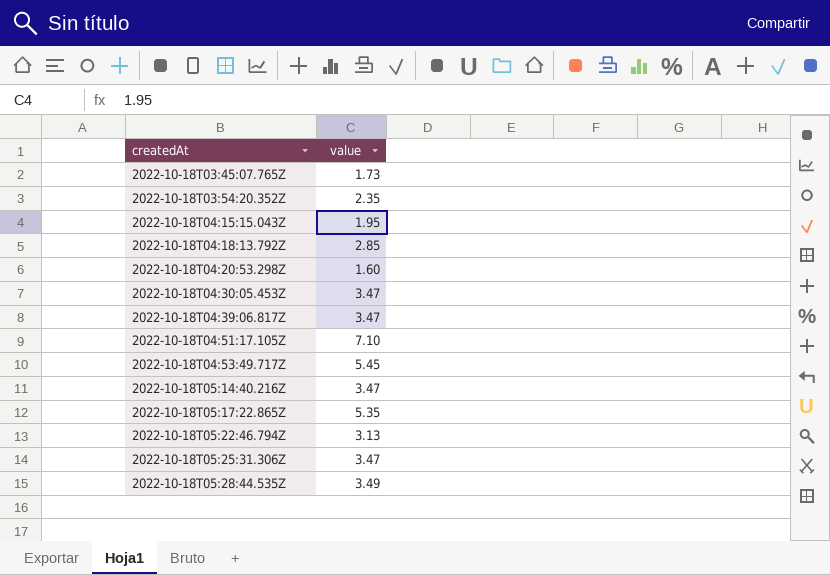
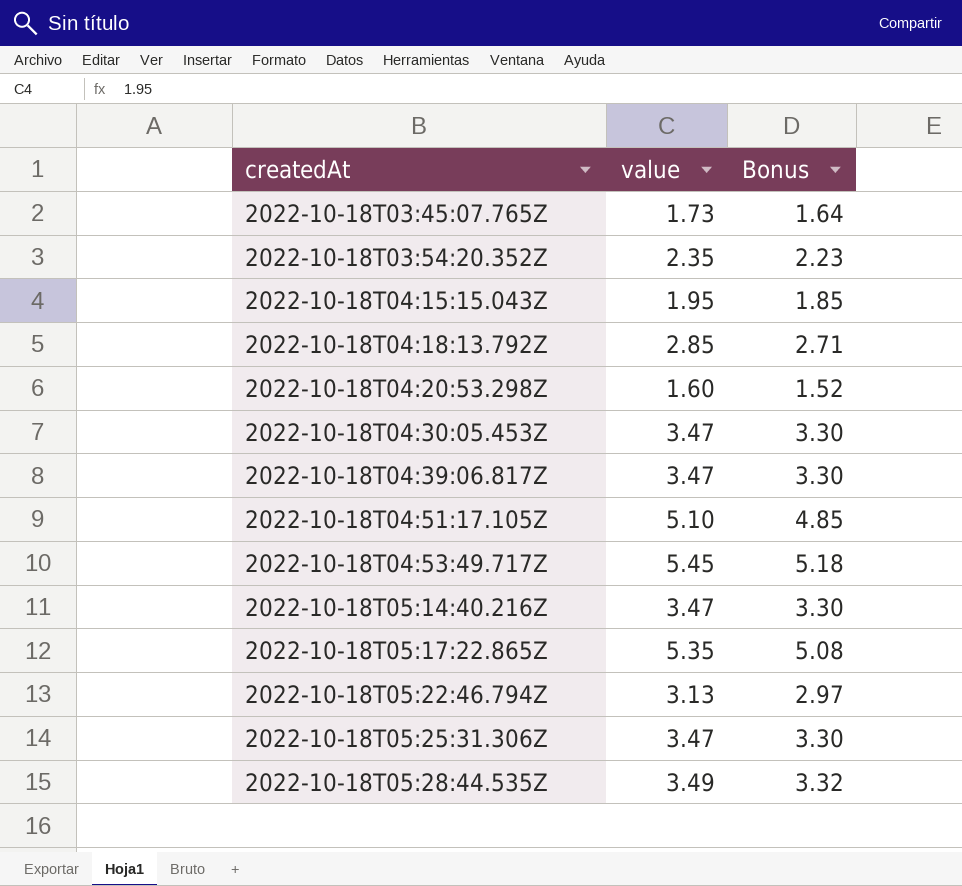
column Bonus | formula: none -> [value] * 0.95
2022-10-18T04:51:17.105Z | value: 7.10 -> 5.10

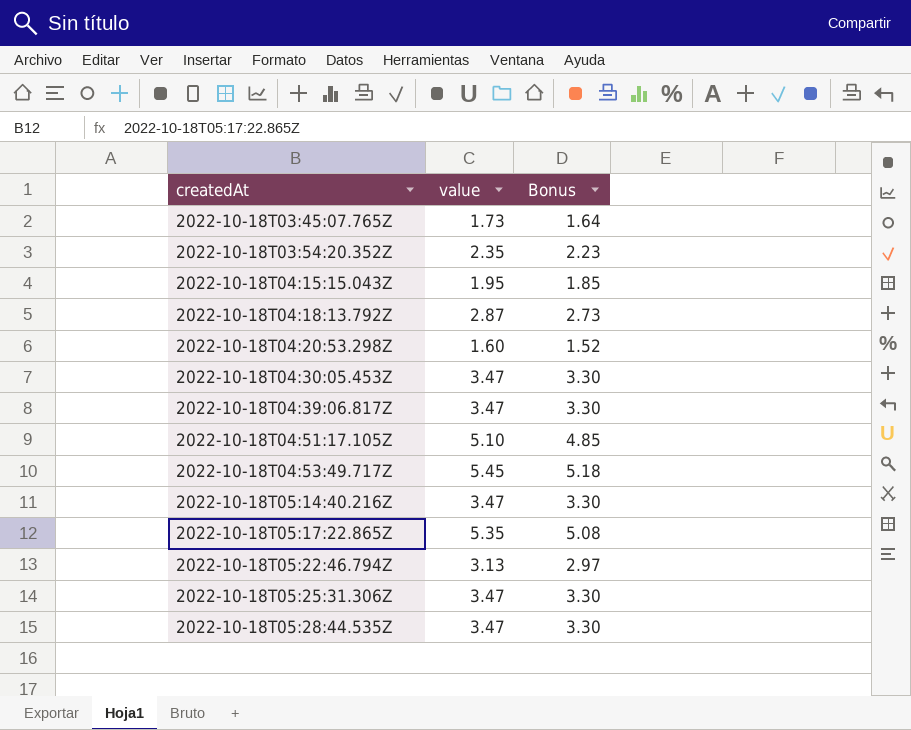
2022-10-18T04:18:13.792Z | value: 2.85 -> 2.87
2022-10-18T04:18:13.792Z | Bonus: 2.71 -> 2.73
2022-10-18T05:28:44.535Z | value: 3.49 -> 3.47
2022-10-18T05:28:44.535Z | Bonus: 3.32 -> 3.30

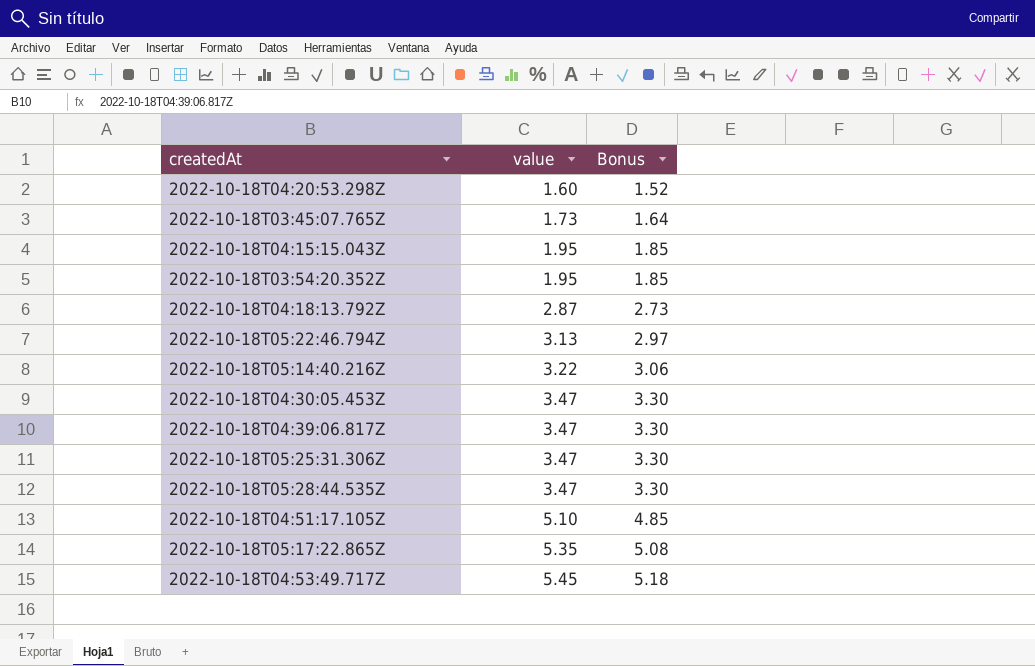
row order: createdAt ascending -> value ascending
2022-10-18T03:54:20.352Z | value: 2.35 -> 1.95
2022-10-18T03:54:20.352Z | Bonus: 2.23 -> 1.85
2022-10-18T05:14:40.216Z | value: 3.47 -> 3.22
2022-10-18T05:14:40.216Z | Bonus: 3.30 -> 3.06

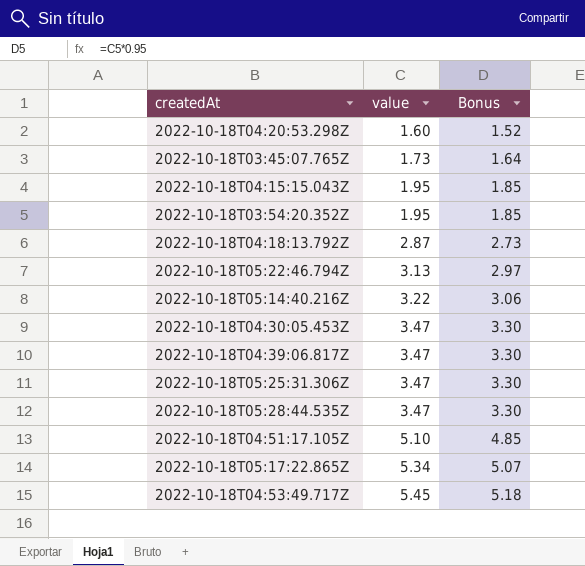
2022-10-18T05:17:22.865Z | value: 5.35 -> 5.34
2022-10-18T05:17:22.865Z | Bonus: 5.08 -> 5.07

